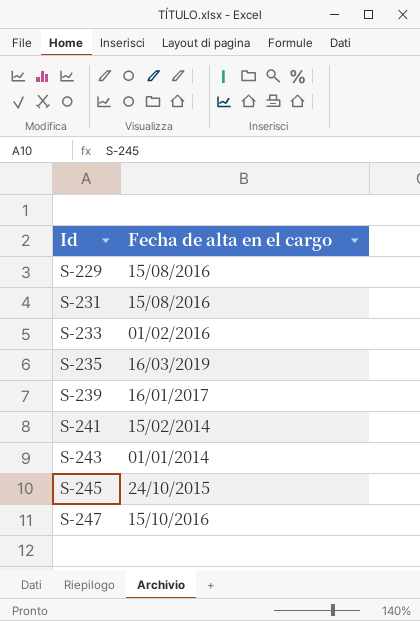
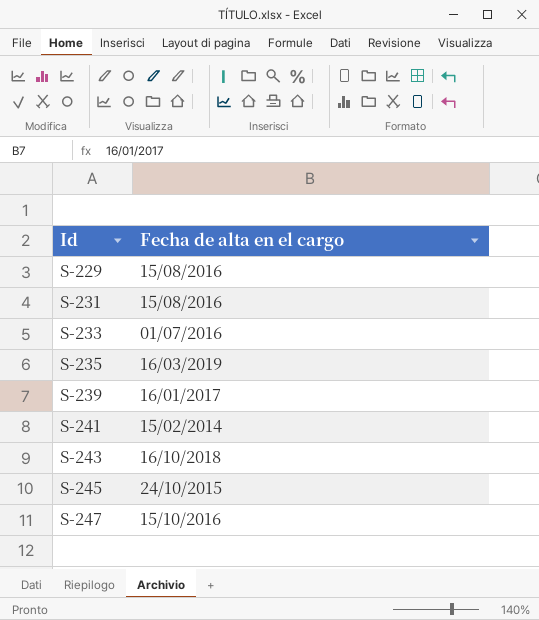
S-233 | Fecha de alta en el cargo: 01/02/2016 -> 01/07/2016
S-243 | Fecha de alta en el cargo: 01/01/2014 -> 16/10/2018

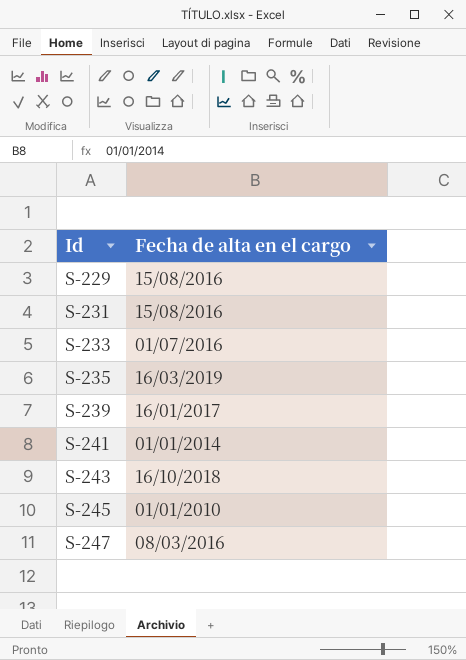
S-241 | Fecha de alta en el cargo: 15/02/2014 -> 01/01/2014
S-245 | Fecha de alta en el cargo: 24/10/2015 -> 01/01/2010
S-247 | Fecha de alta en el cargo: 15/10/2016 -> 08/03/2016

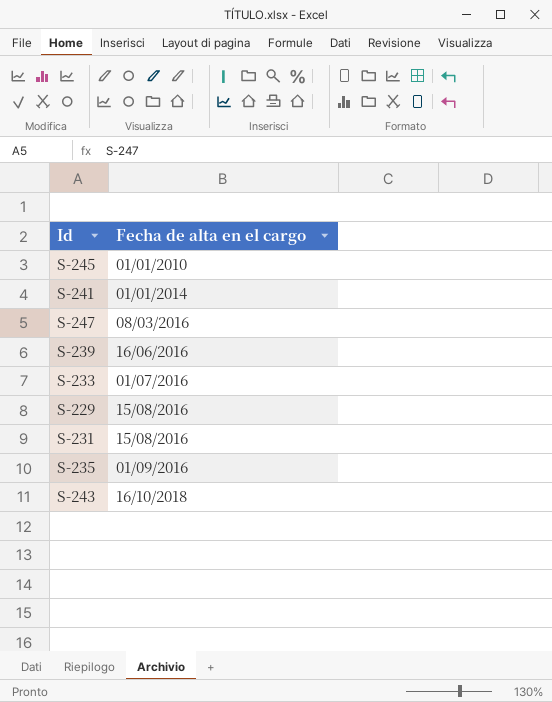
row order: Id ascending -> Fecha de alta en el cargo ascending
S-239 | Fecha de alta en el cargo: 16/01/2017 -> 16/06/2016
S-235 | Fecha de alta en el cargo: 16/03/2019 -> 01/09/2016

